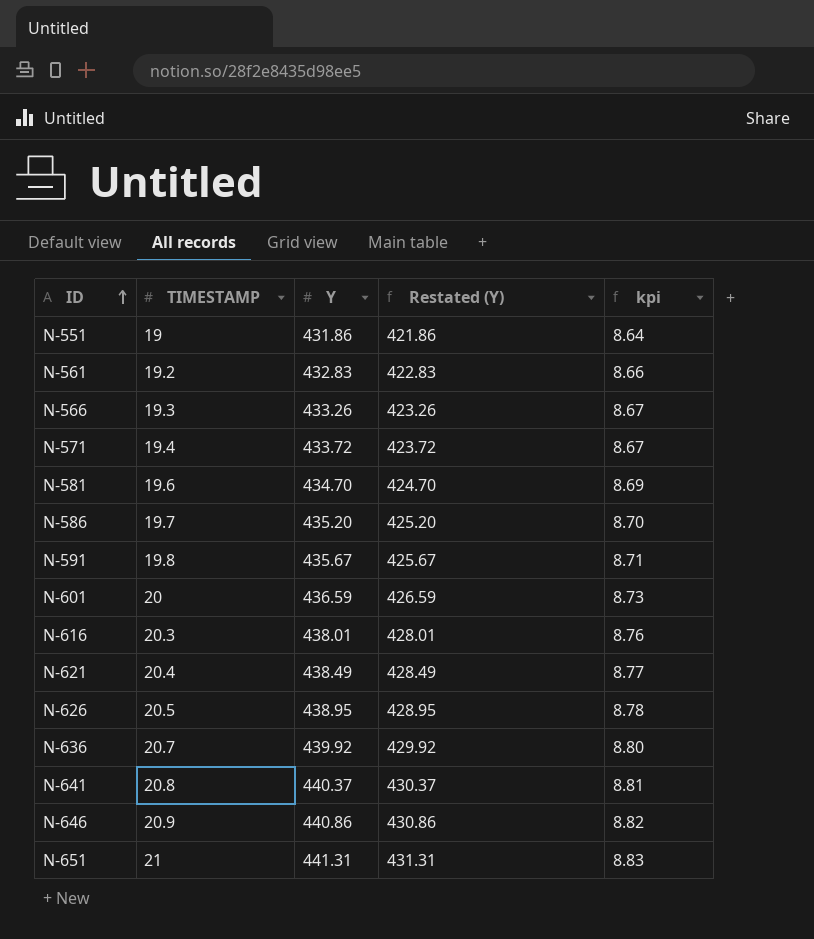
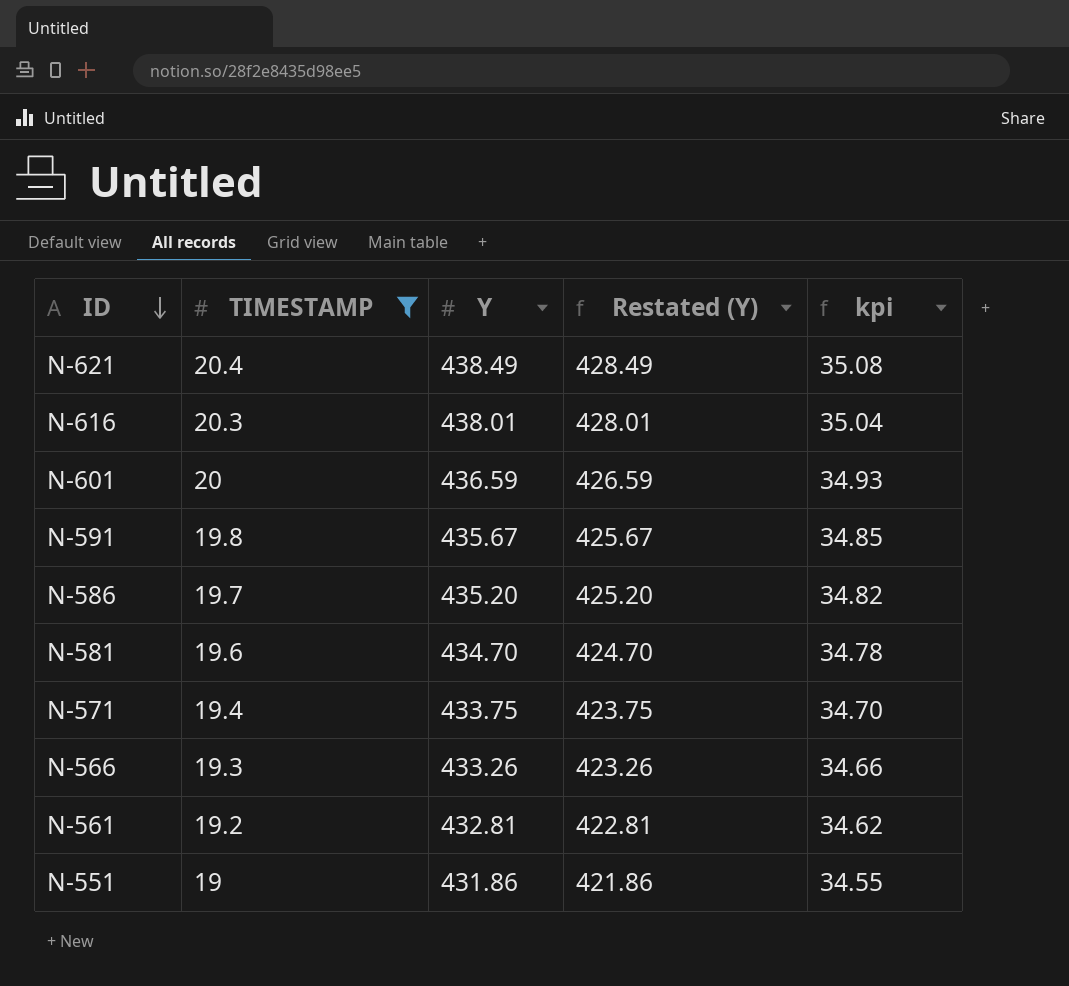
filter: none -> TIMESTAMP <= 20.4
row order: ID ascending -> ID descending
column kpi | formula: [Y] * 0.02 -> [Y] * 0.08
N-571 | Y: 433.72 -> 433.75
N-571 | Restated (Y): 423.72 -> 423.75
N-561 | Y: 432.83 -> 432.81
N-561 | Restated (Y): 422.83 -> 422.81

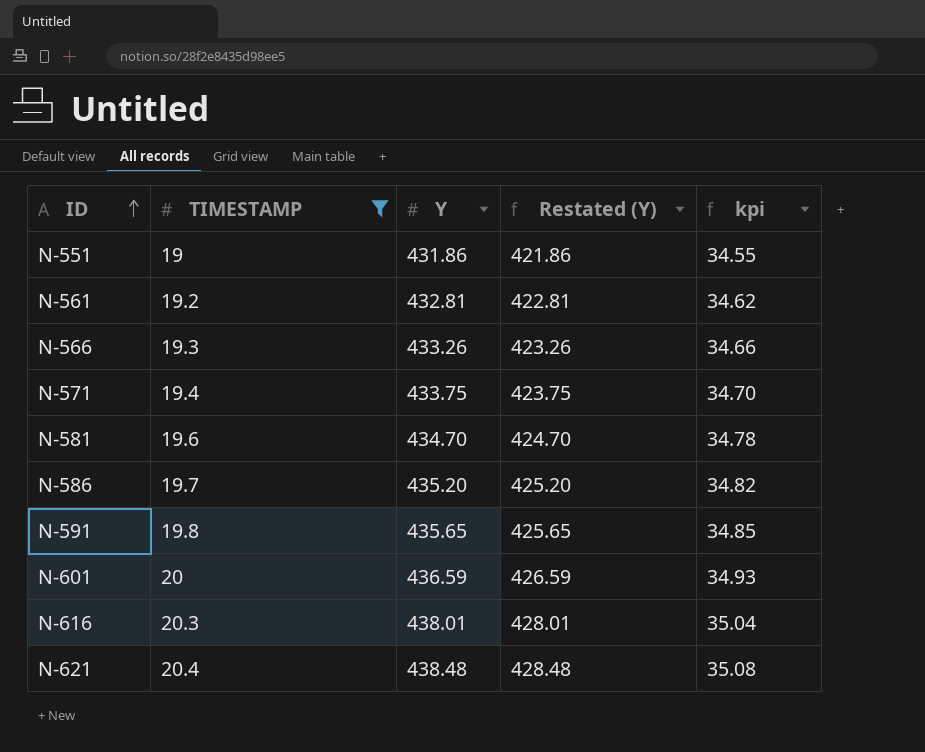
row order: ID descending -> ID ascending
N-591 | Y: 435.67 -> 435.65
N-591 | Restated (Y): 425.67 -> 425.65
N-621 | Y: 438.49 -> 438.48
N-621 | Restated (Y): 428.49 -> 428.48

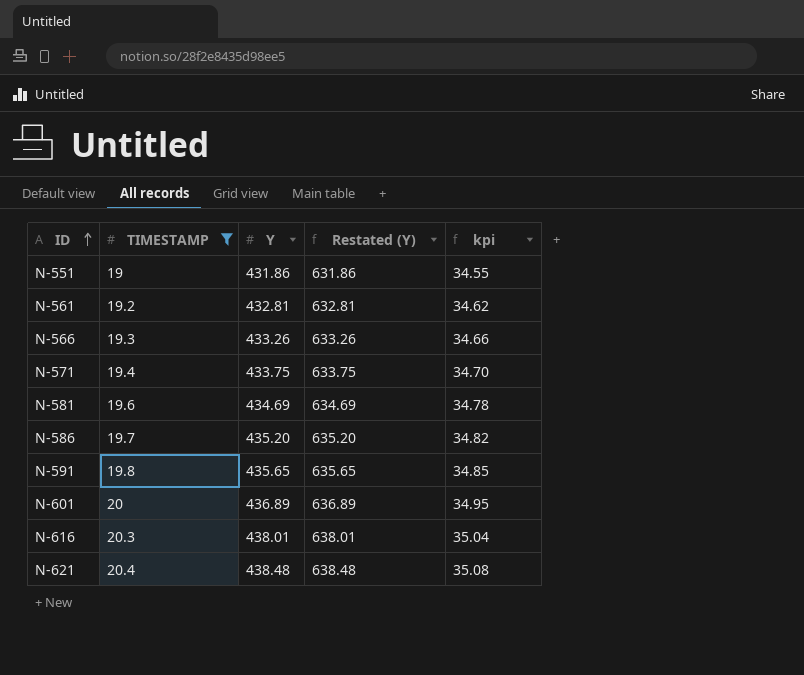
column Restated (Y) | formula: [Y] - 10 -> [Y] + 200
N-581 | Y: 434.70 -> 434.69
N-601 | Y: 436.59 -> 436.89
N-601 | kpi: 34.93 -> 34.95

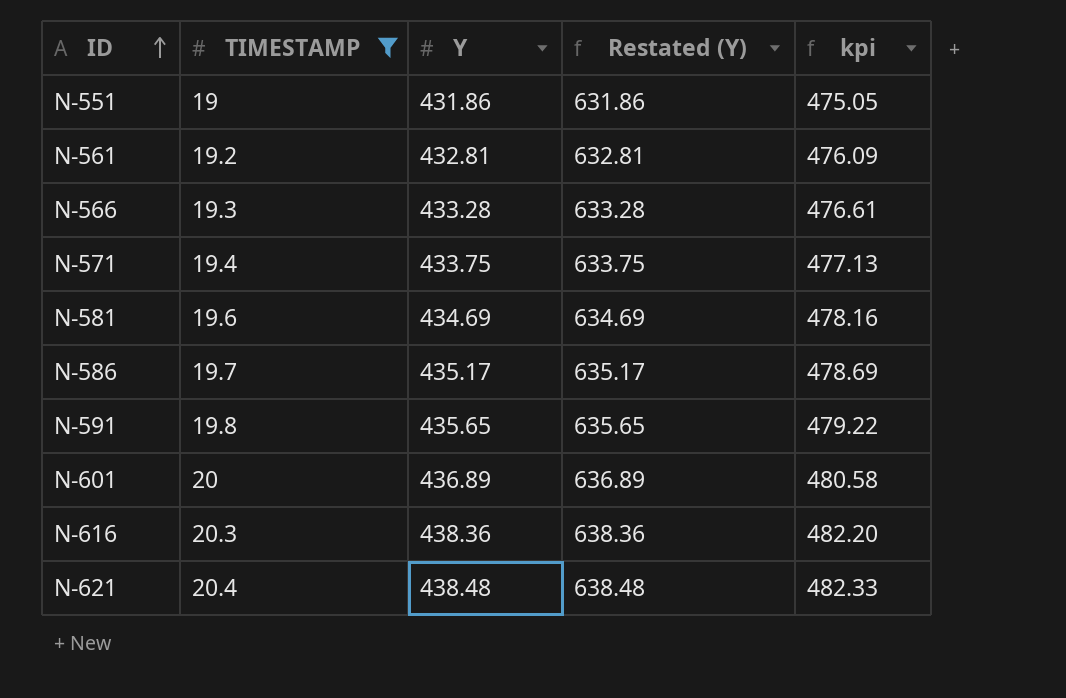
column kpi | formula: [Y] * 0.08 -> [Y] * 1.1
N-566 | Y: 433.26 -> 433.28
N-566 | Restated (Y): 633.26 -> 633.28
N-586 | Y: 435.20 -> 435.17
N-586 | Restated (Y): 635.20 -> 635.17
N-616 | Y: 438.01 -> 438.36
N-616 | Restated (Y): 638.01 -> 638.36

